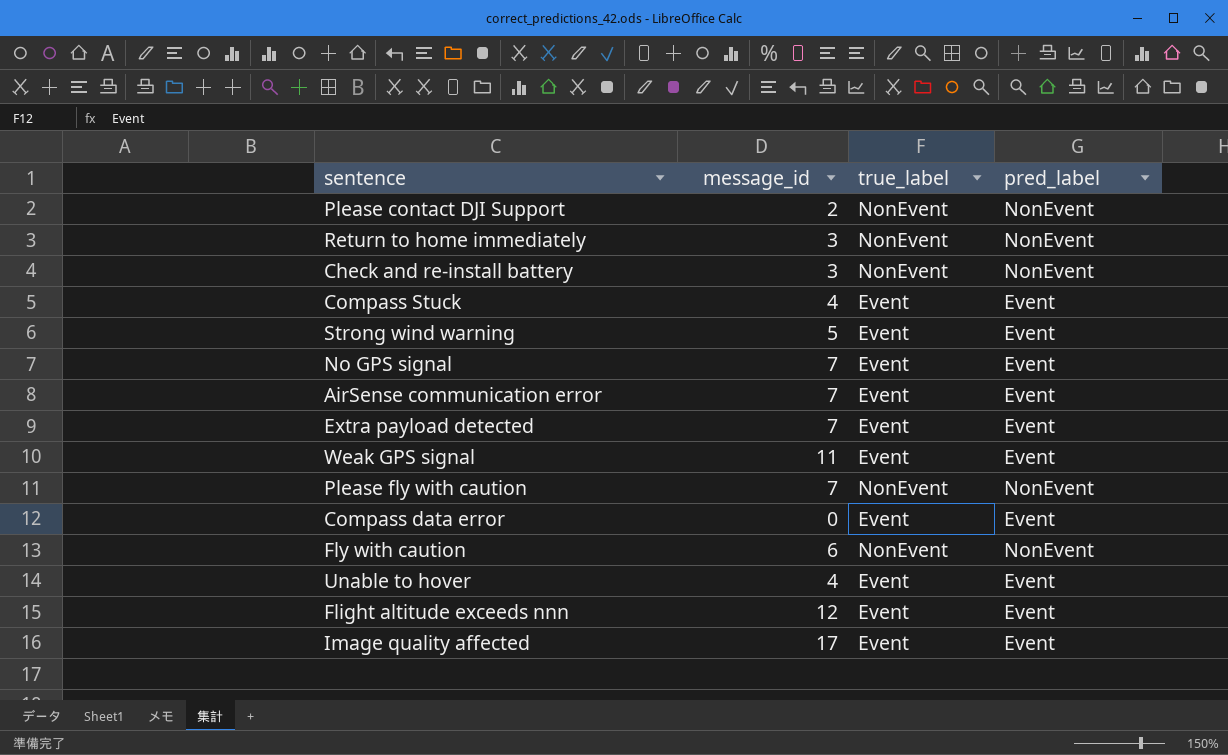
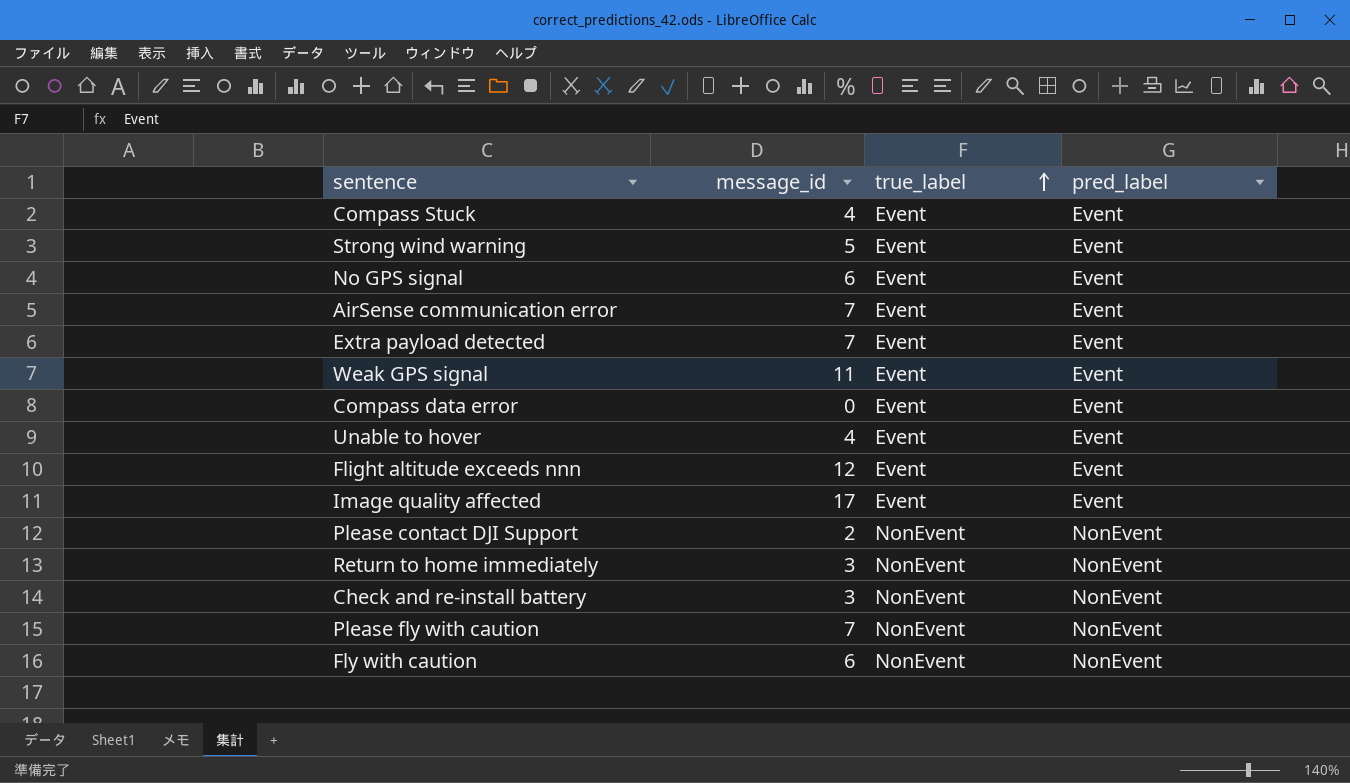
row order: none -> true_label ascending
No GPS signal | message_id: 7 -> 6

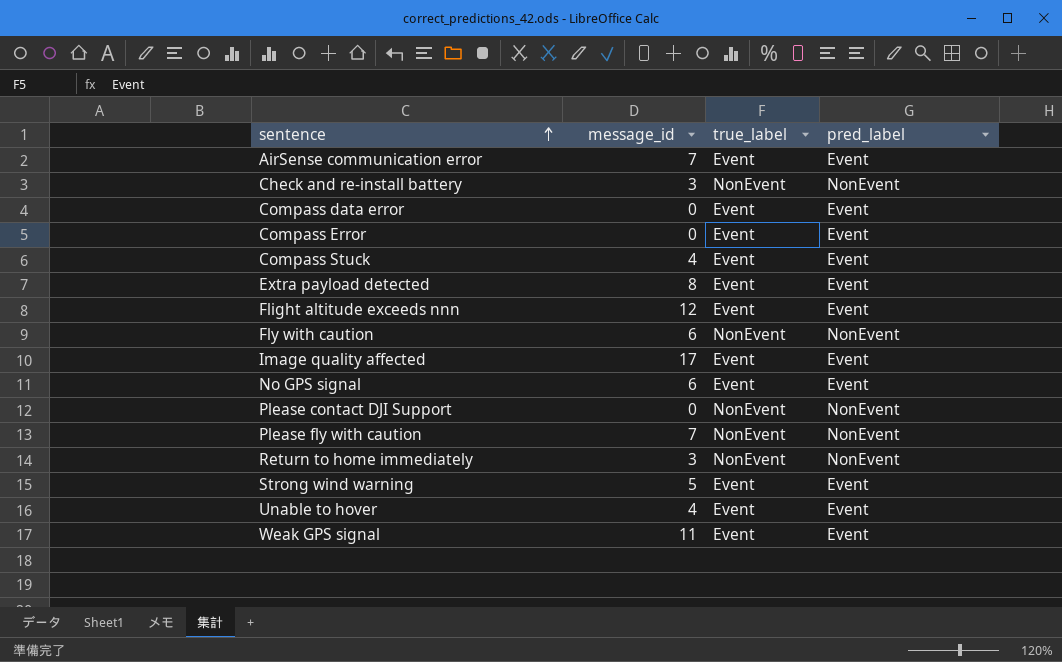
row order: true_label ascending -> sentence ascending
row Compass Error: none -> 0 | Event | Event
Extra payload detected | message_id: 7 -> 8
Please contact DJI Support | message_id: 2 -> 0

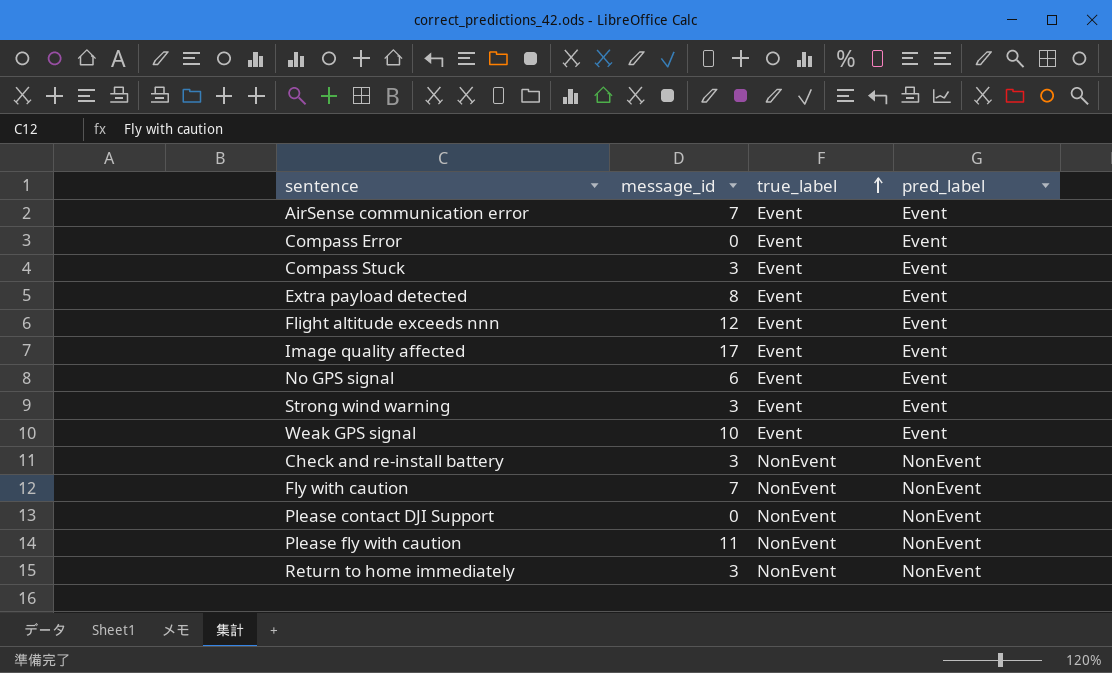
row order: sentence ascending -> true_label ascending
row Compass data error: 0 | Event | Event -> none
row Unable to hover: 4 | Event | Event -> none
Compass Stuck | message_id: 4 -> 3
Strong wind warning | message_id: 5 -> 3
Weak GPS signal | message_id: 11 -> 10
Fly with caution | message_id: 6 -> 7
Please fly with caution | message_id: 7 -> 11

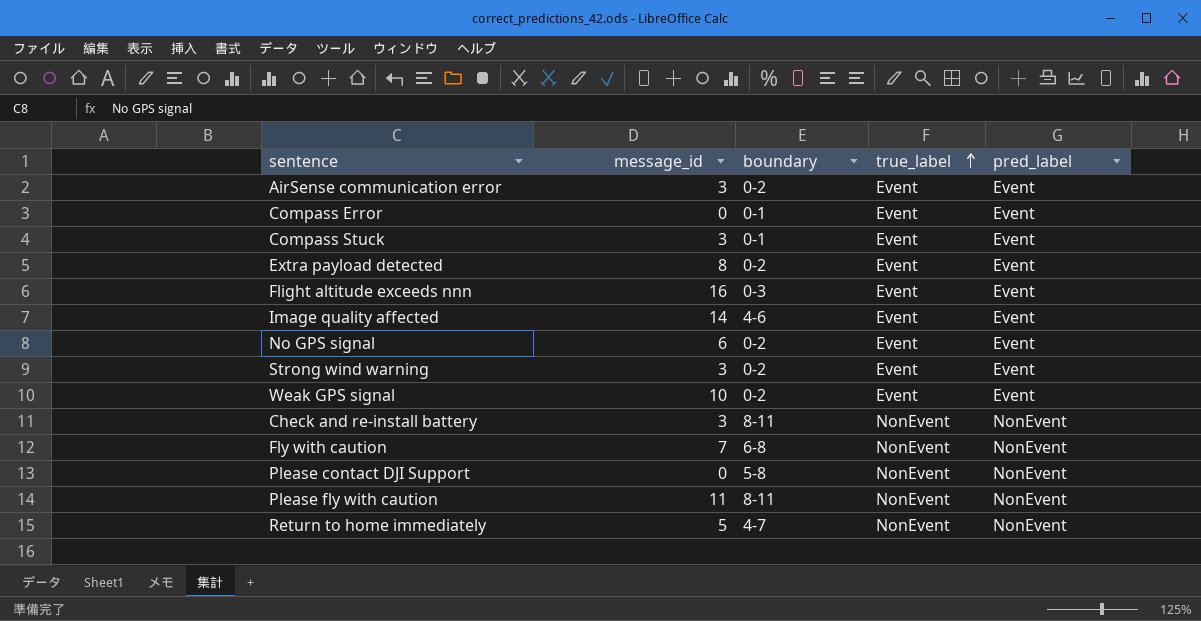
column boundary | position: none -> 3
AirSense communication error | message_id: 7 -> 3
Flight altitude exceeds nnn | message_id: 12 -> 16
Image quality affected | message_id: 17 -> 14
Return to home immediately | message_id: 3 -> 5

